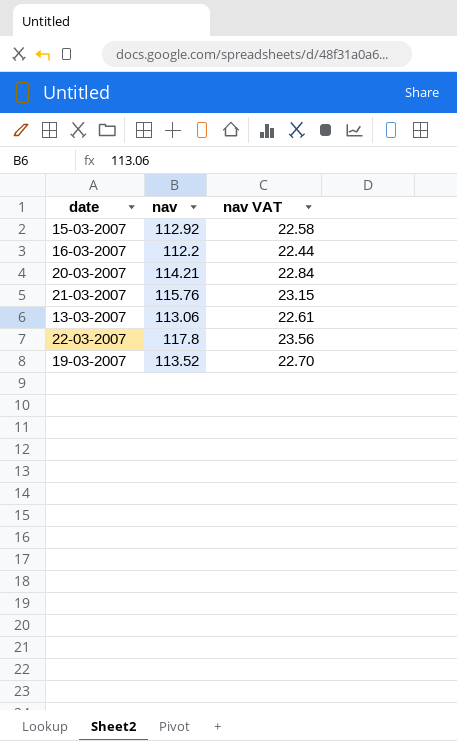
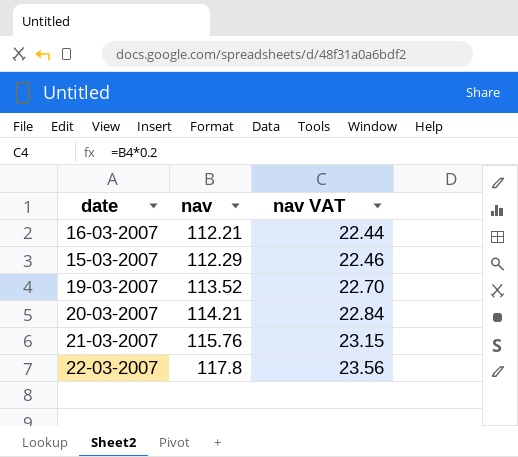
row order: none -> nav ascending
row 13-03-2007: 113.06 | 22.61 -> none
16-03-2007 | nav: 112.2 -> 112.21
15-03-2007 | nav: 112.92 -> 112.29
15-03-2007 | nav VAT: 22.58 -> 22.46

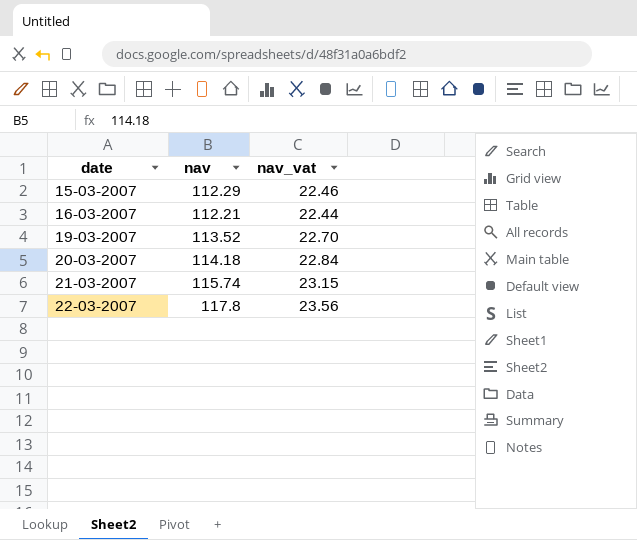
row order: nav ascending -> date ascending
column name: nav VAT -> nav_vat
20-03-2007 | nav: 114.21 -> 114.18
21-03-2007 | nav: 115.76 -> 115.74

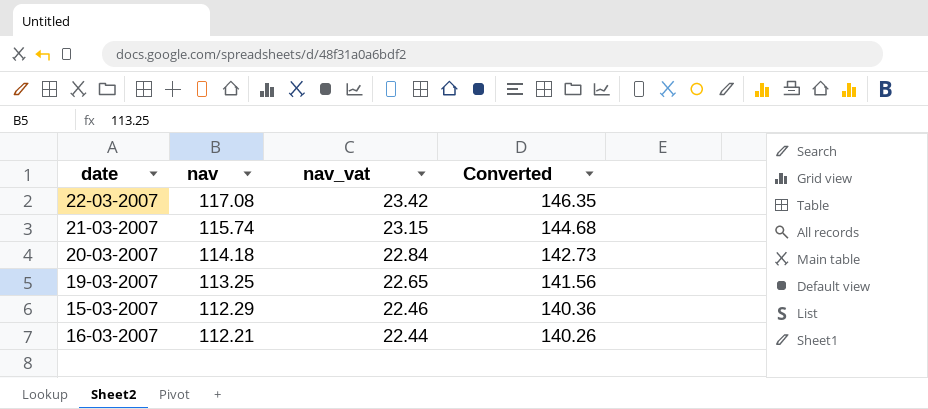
row order: date ascending -> nav descending
column Converted | formula: none -> [nav] * 1.25
22-03-2007 | nav: 117.8 -> 117.08
22-03-2007 | nav_vat: 23.56 -> 23.42
19-03-2007 | nav: 113.52 -> 113.25
19-03-2007 | nav_vat: 22.70 -> 22.65

